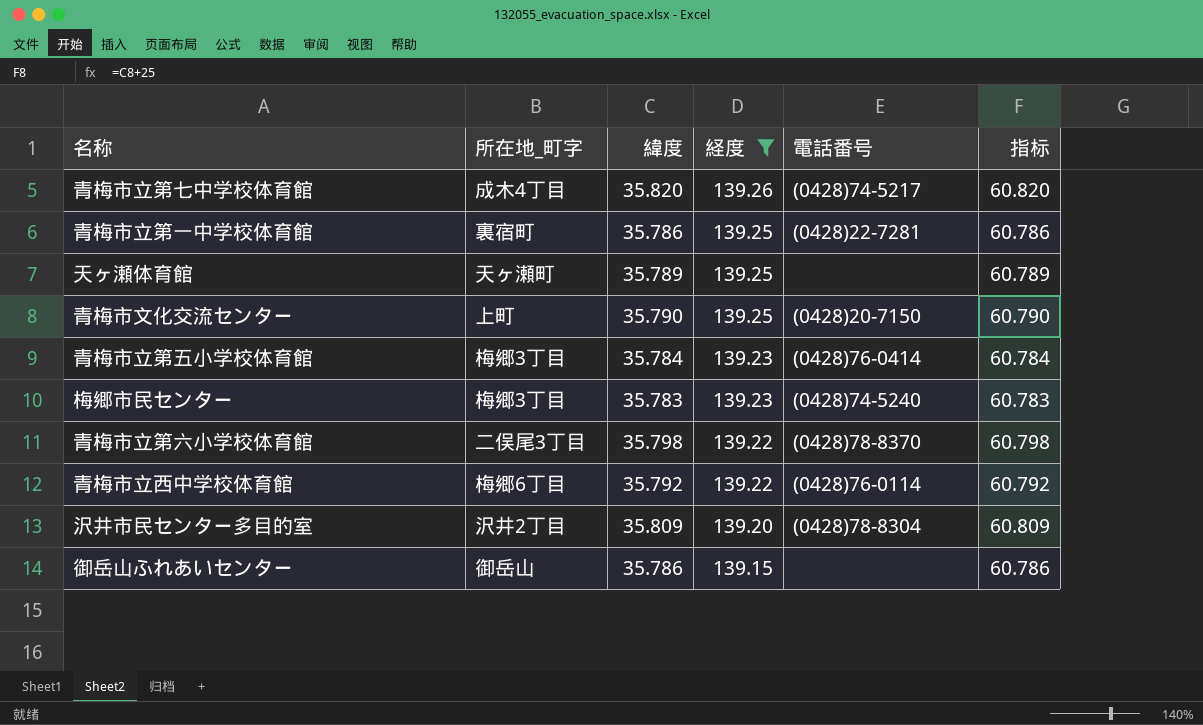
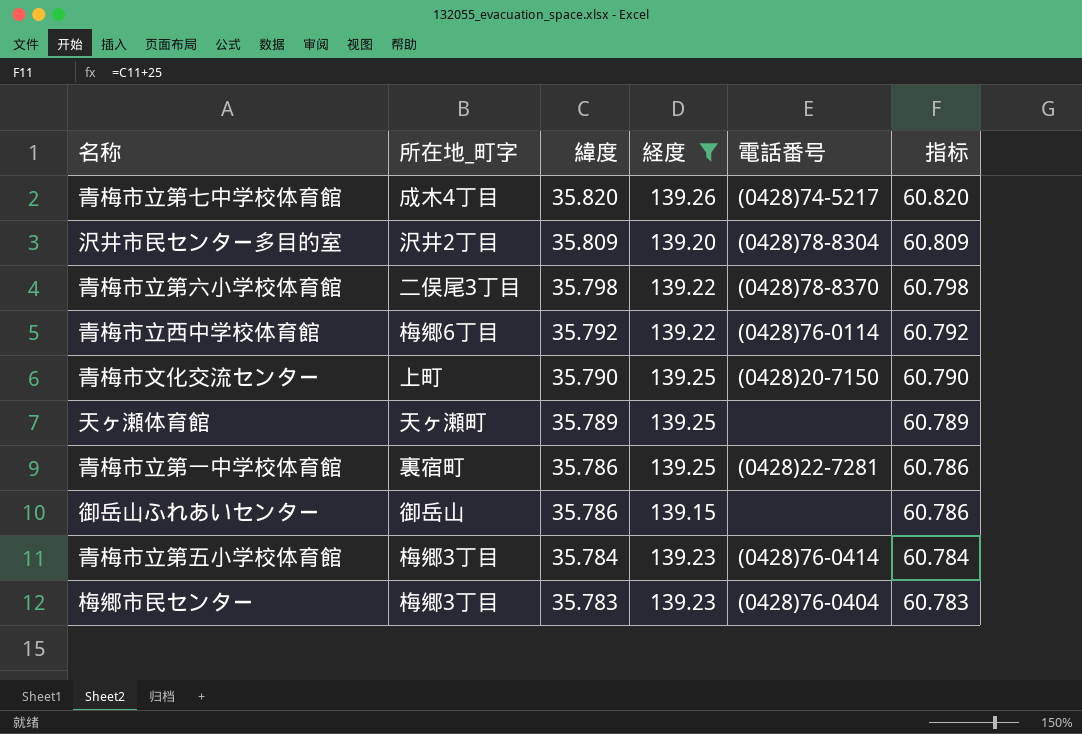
row order: 経度 descending -> 緯度 descending
梅郷市民センター | 電話番号: (0428)74-5240 -> (0428)76-0404

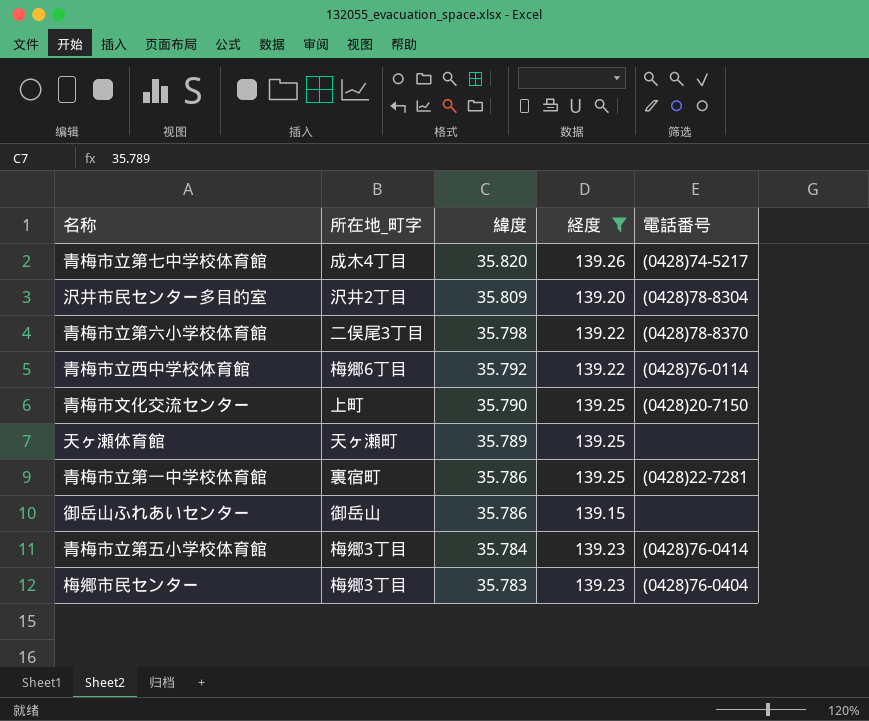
column 指标 | formula: [緯度] + 25 -> none

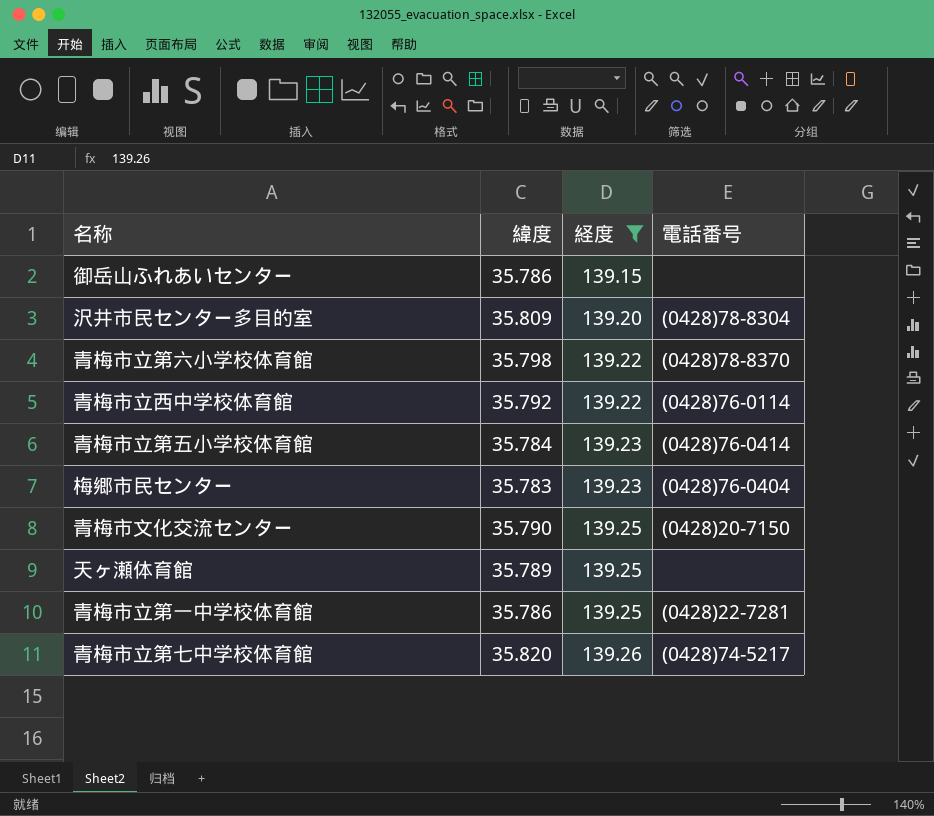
row order: 緯度 descending -> 経度 ascending
column 所在地_町字 | position: 2 -> none

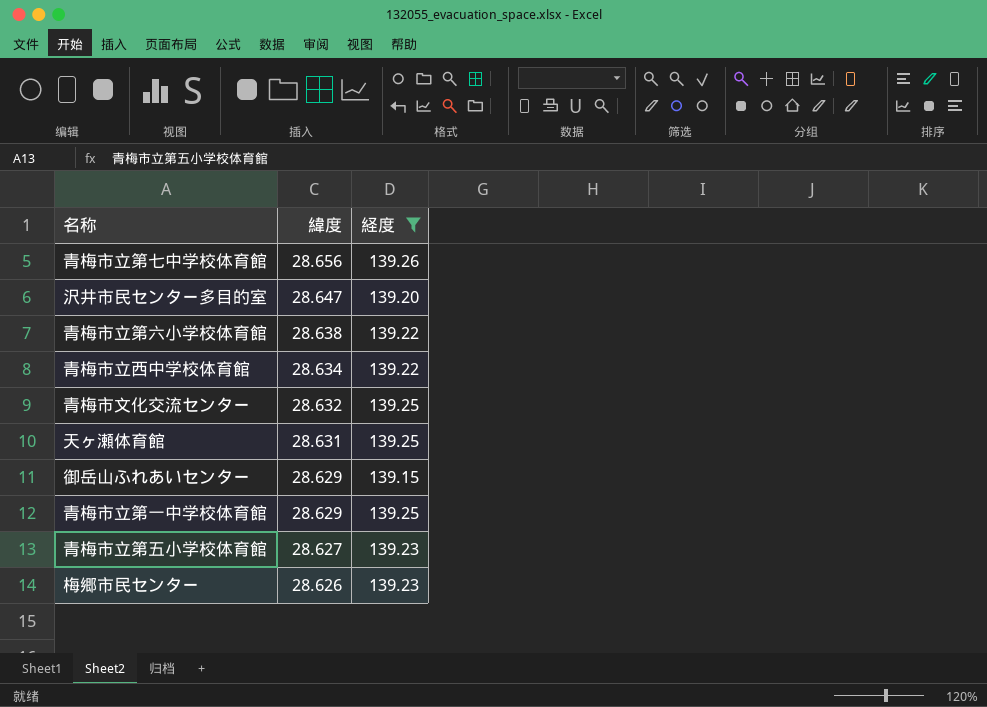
row order: 経度 ascending -> 緯度 descending
column 電話番号 | position: 4 -> none
青梅市立第七中学校体育館 | 緯度: 35.820 -> 28.656
沢井市民センター多目的室 | 緯度: 35.809 -> 28.647
青梅市立第六小学校体育館 | 緯度: 35.798 -> 28.638
青梅市立西中学校体育館 | 緯度: 35.792 -> 28.634
青梅市文化交流センター | 緯度: 35.790 -> 28.632
天ヶ瀬体育館 | 緯度: 35.789 -> 28.631
御岳山ふれあいセンター | 緯度: 35.786 -> 28.629
青梅市立第一中学校体育館 | 緯度: 35.786 -> 28.629
青梅市立第五小学校体育館 | 緯度: 35.784 -> 28.627
梅郷市民センター | 緯度: 35.783 -> 28.626

